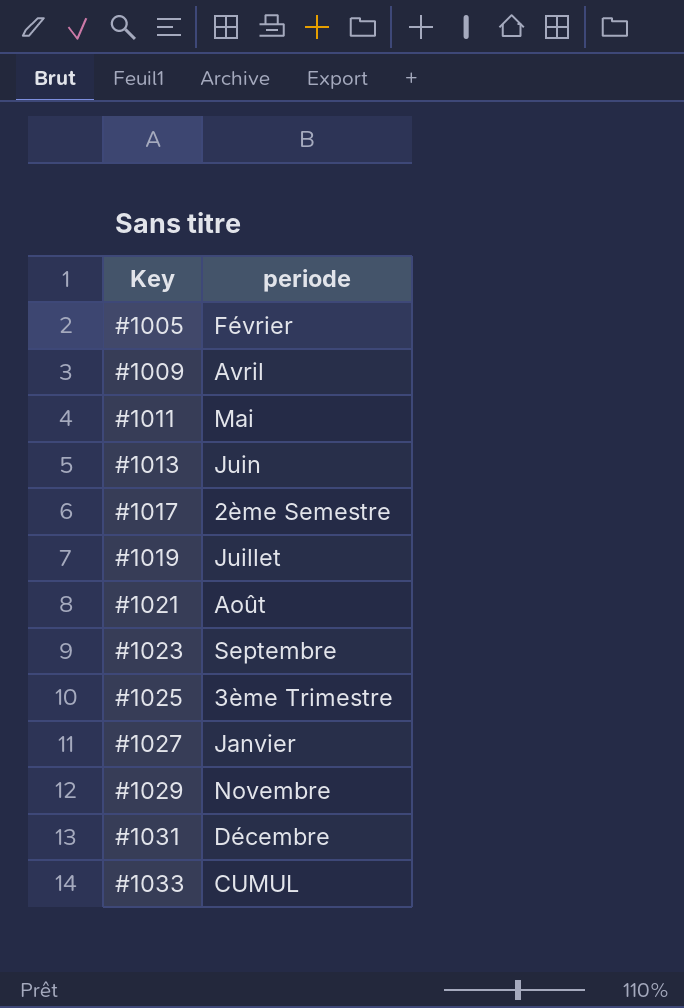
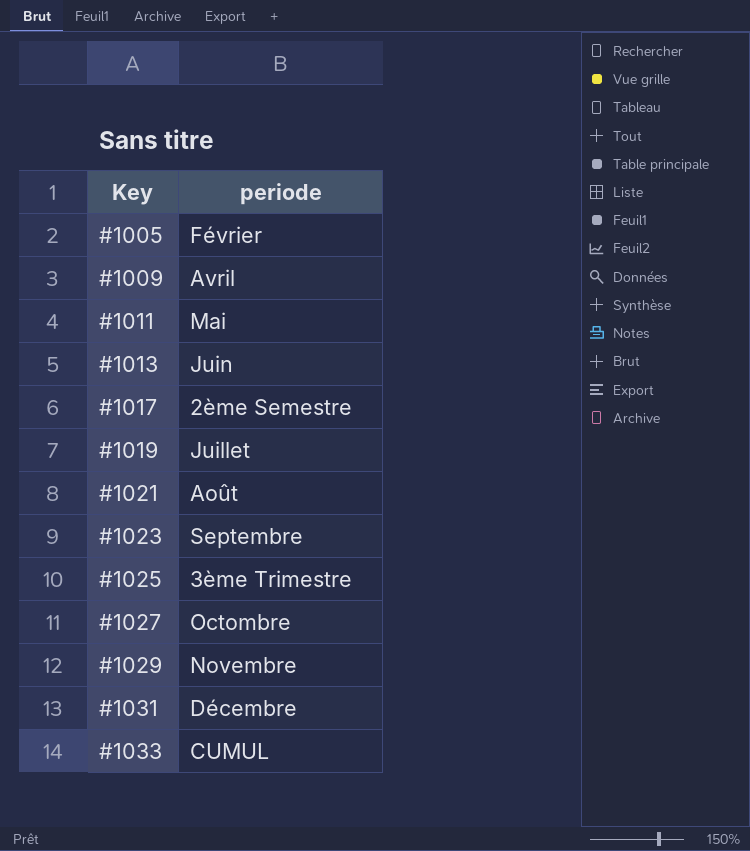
#1027 | periode: Janvier -> Octombre

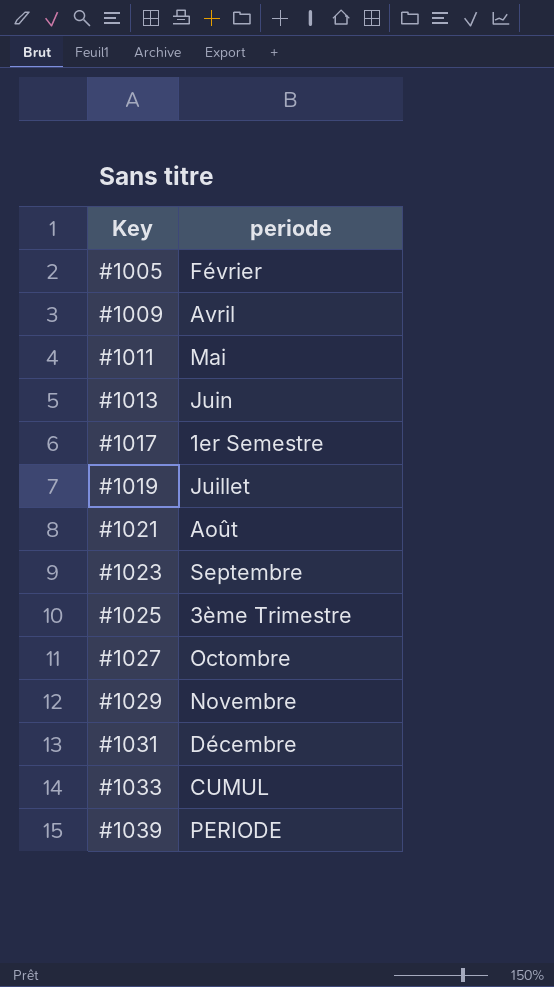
#1017 | periode: 2ème Semestre -> 1er Semestre
row #1039: none -> PERIODE

